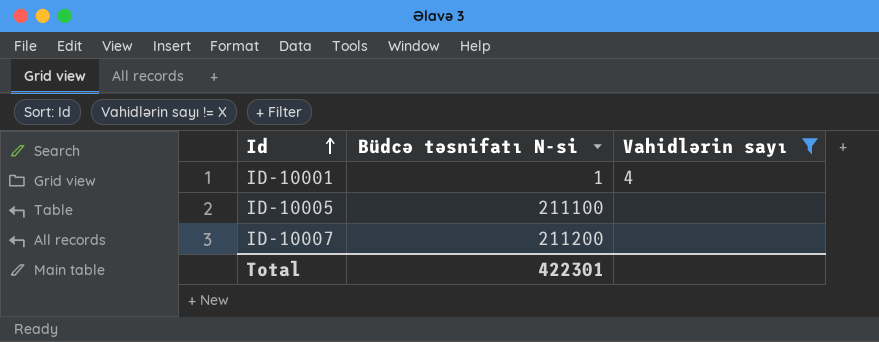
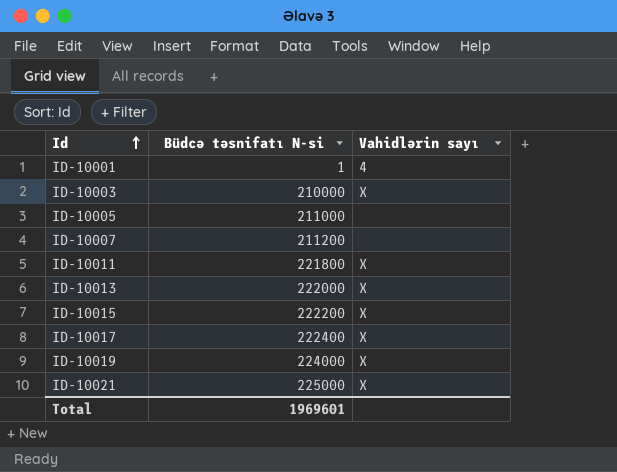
filter: Vahidlərin sayı != X -> none
ID-10005 | Büdcə təsnifatı N-si: 211100 -> 211000
Total | Büdcə təsnifatı N-si: 422301 -> 1969601

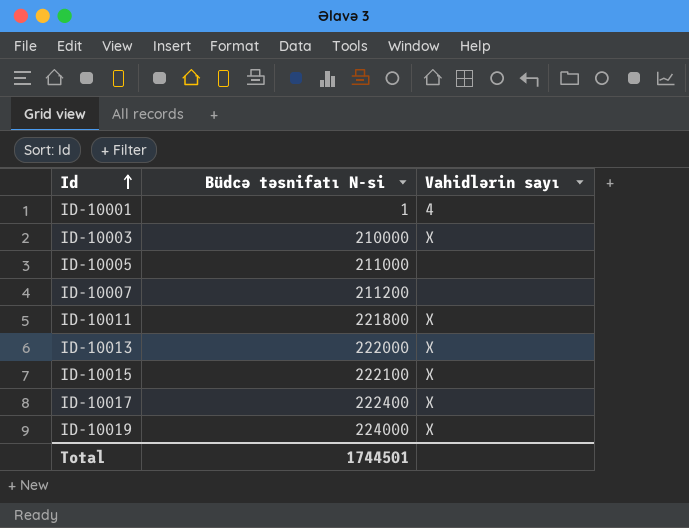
row ID-10021: 225000 | X -> none
ID-10015 | Büdcə təsnifatı N-si: 222200 -> 222100
Total | Büdcə təsnifatı N-si: 1969601 -> 1744501

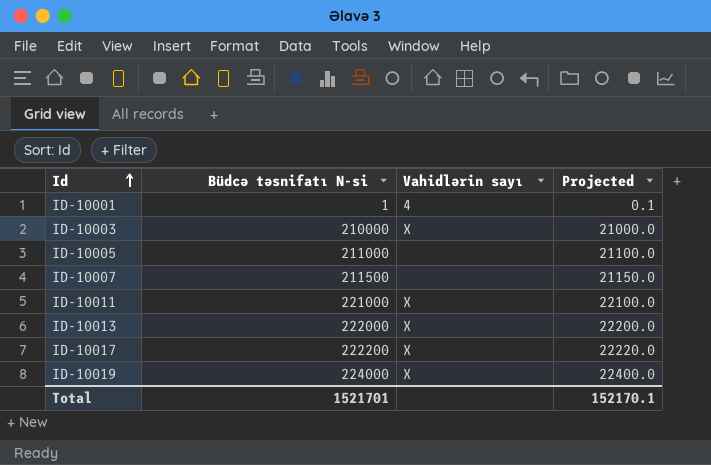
column Projected | formula: none -> [Büdcə təsnifatı N-si] * 0.1
row ID-10015: 222100 | X -> none
ID-10007 | Büdcə təsnifatı N-si: 211200 -> 211500
ID-10011 | Büdcə təsnifatı N-si: 221800 -> 221000
ID-10017 | Büdcə təsnifatı N-si: 222400 -> 222200
Total | Büdcə təsnifatı N-si: 1744501 -> 1521701

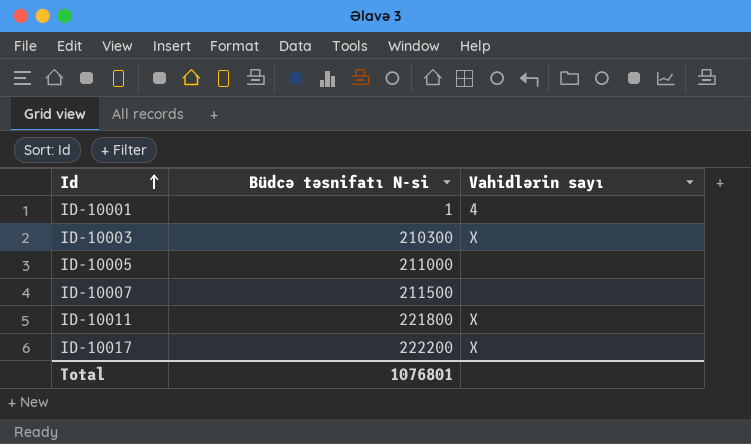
column Projected | formula: [Büdcə təsnifatı N-si] * 0.1 -> none
row ID-10013: 222000 | X | 22200.0 -> none
row ID-10019: 224000 | X | 22400.0 -> none
ID-10003 | Büdcə təsnifatı N-si: 210000 -> 210300
ID-10011 | Büdcə təsnifatı N-si: 221000 -> 221800
Total | Büdcə təsnifatı N-si: 1521701 -> 1076801

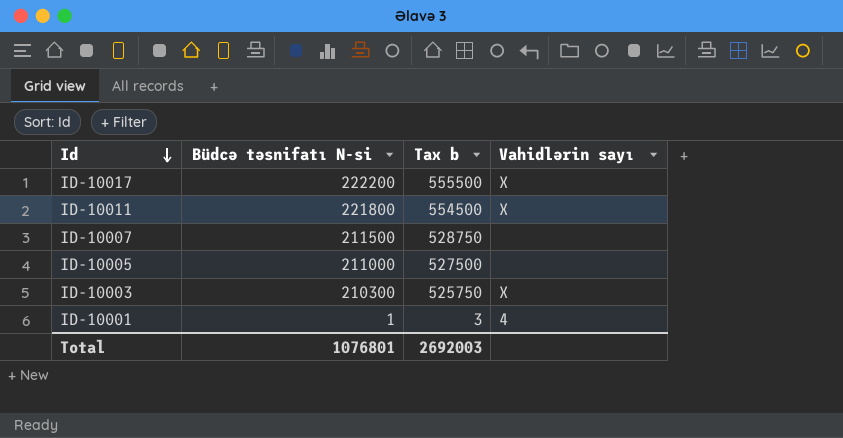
row order: Id ascending -> Id descending
column Tax b | formula: none -> [Büdcə təsnifatı N-si] * 2.5

